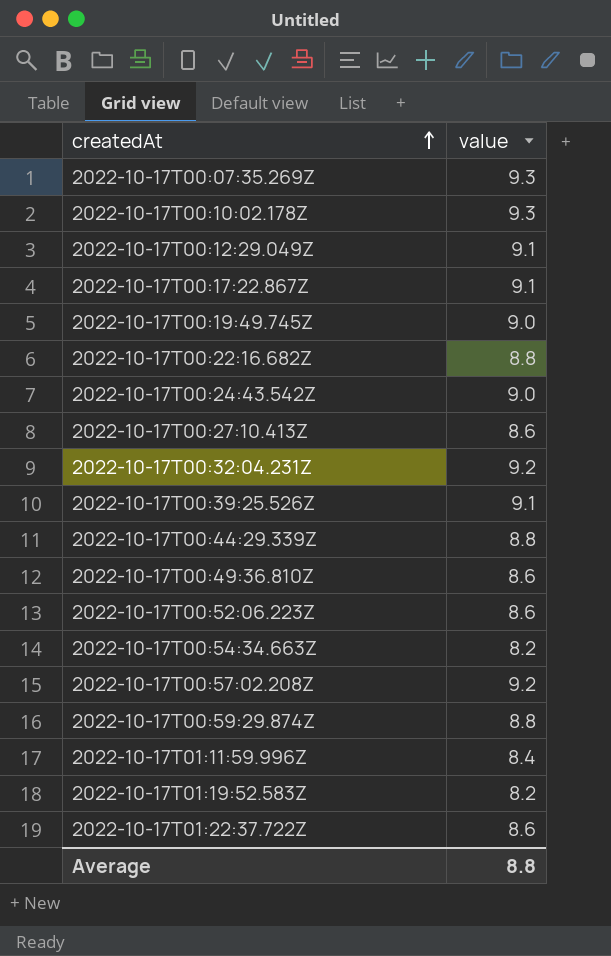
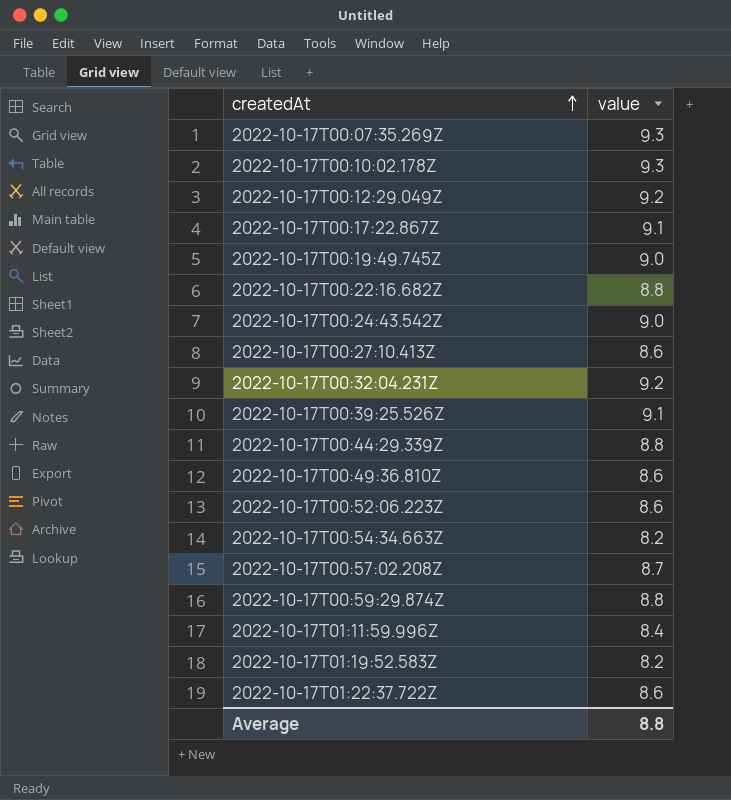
2022-10-17T00:12:29.049Z | value: 9.1 -> 9.2
2022-10-17T00:57:02.208Z | value: 9.2 -> 8.7

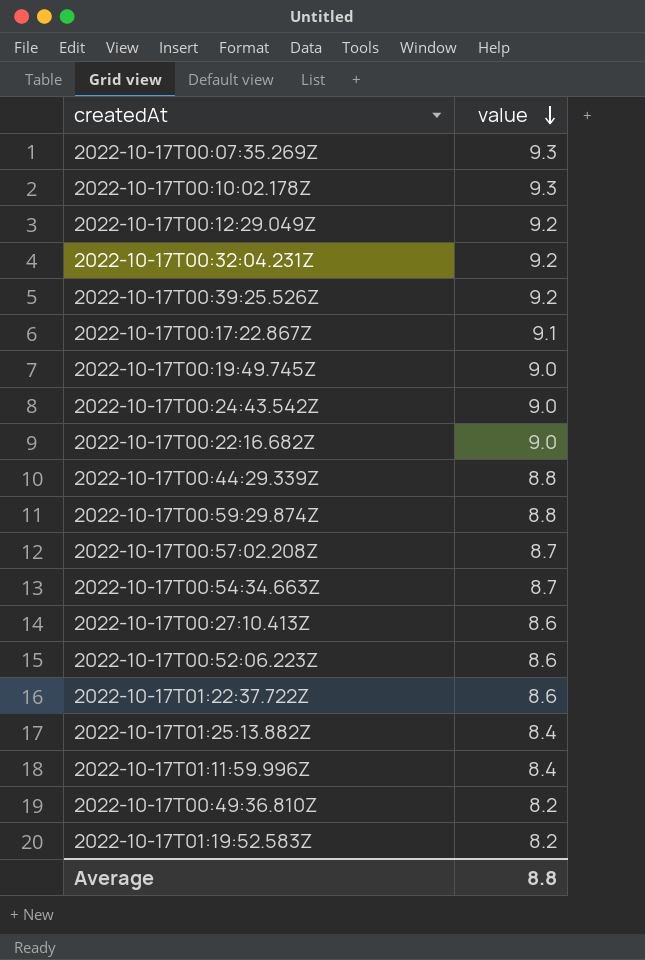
row order: createdAt ascending -> value descending
2022-10-17T00:39:25.526Z | value: 9.1 -> 9.2
2022-10-17T00:22:16.682Z | value: 8.8 -> 9.0
2022-10-17T00:54:34.663Z | value: 8.2 -> 8.7
row 2022-10-17T01:25:13.882Z: none -> 8.4
2022-10-17T00:49:36.810Z | value: 8.6 -> 8.2

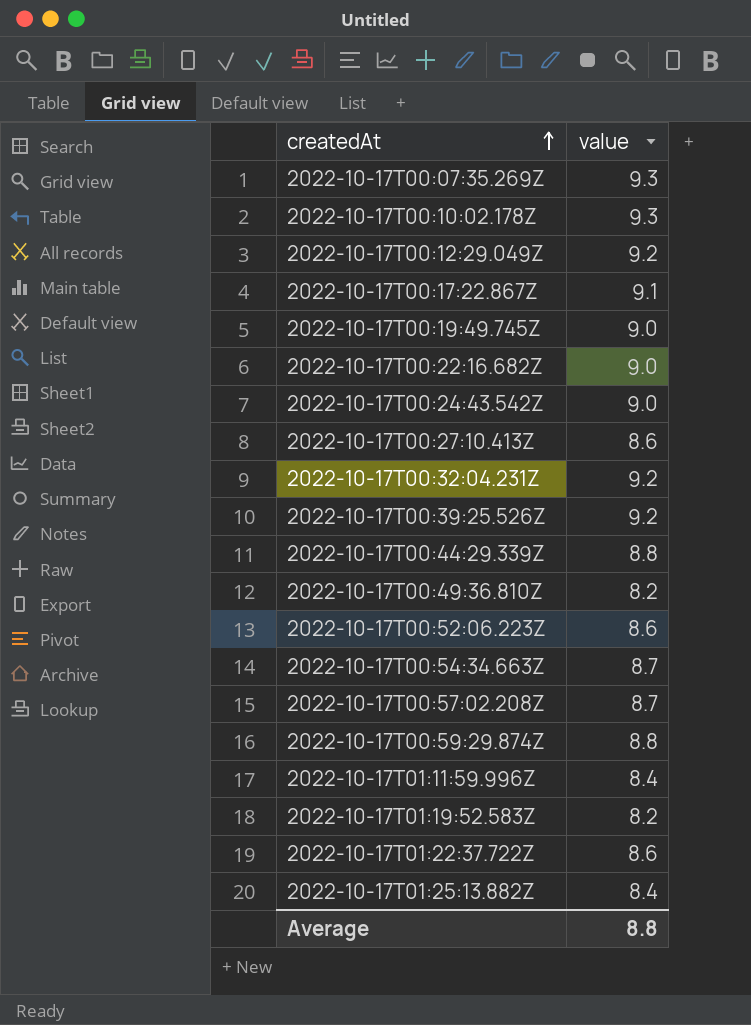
row order: value descending -> createdAt ascending

